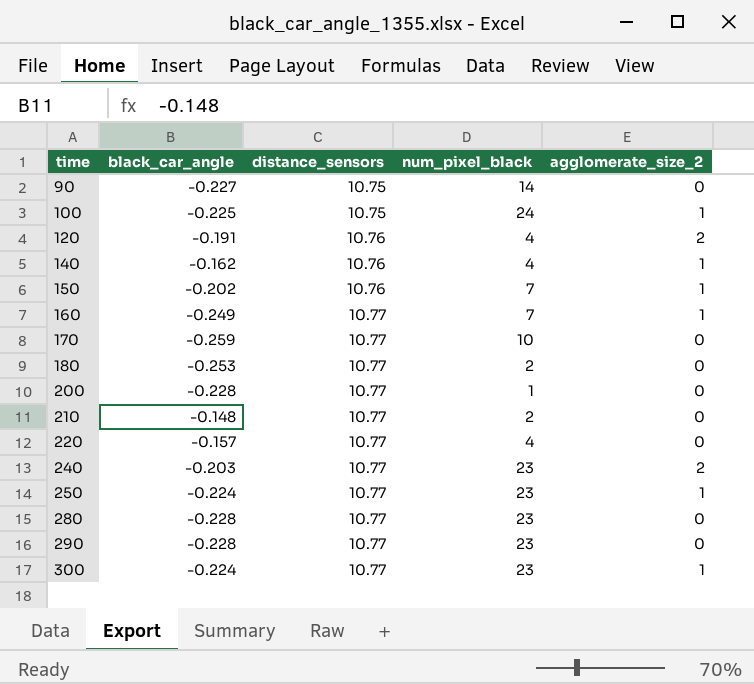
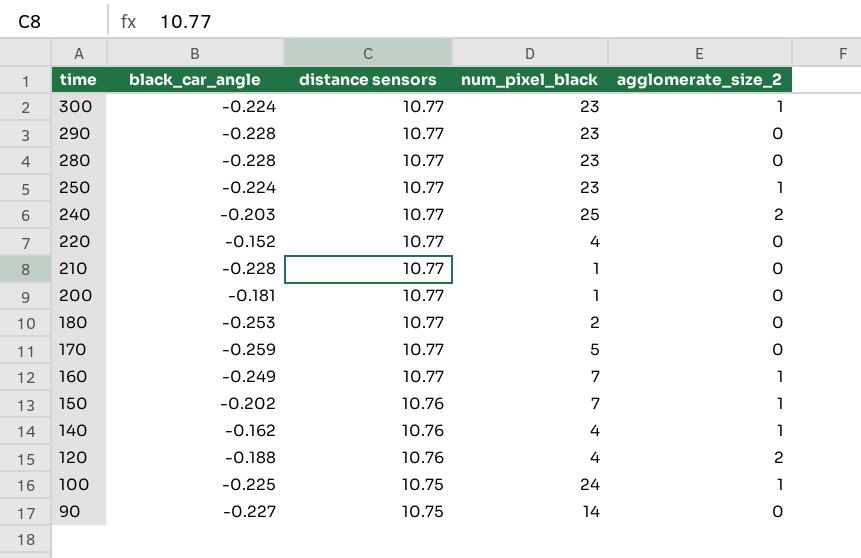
row order: time ascending -> time descending
column name: distance_sensors -> distance sensors
240 | num_pixel_black: 23 -> 25
220 | black_car_angle: -0.157 -> -0.152
210 | black_car_angle: -0.148 -> -0.228
210 | num_pixel_black: 2 -> 1
200 | black_car_angle: -0.228 -> -0.181
170 | num_pixel_black: 10 -> 5
120 | black_car_angle: -0.191 -> -0.188

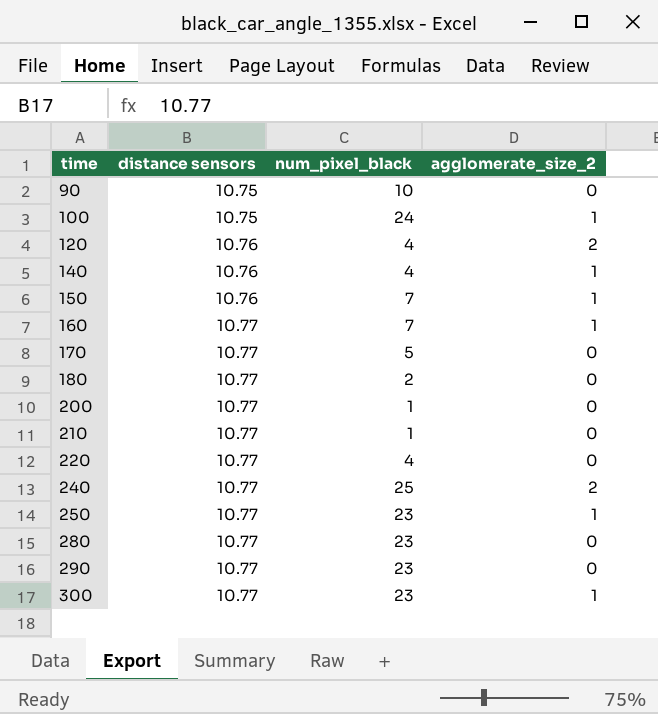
row order: time descending -> time ascending
column black_car_angle | position: 2 -> none
90 | num_pixel_black: 14 -> 10

